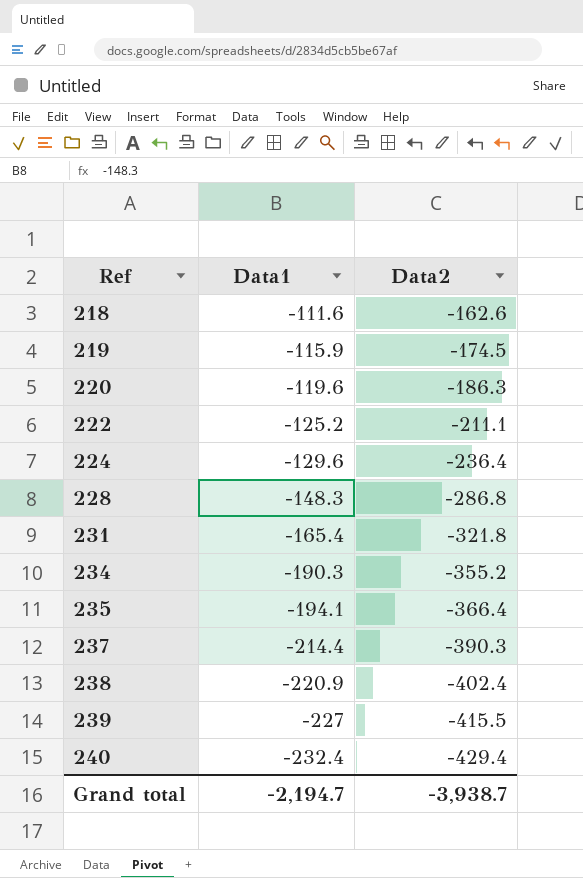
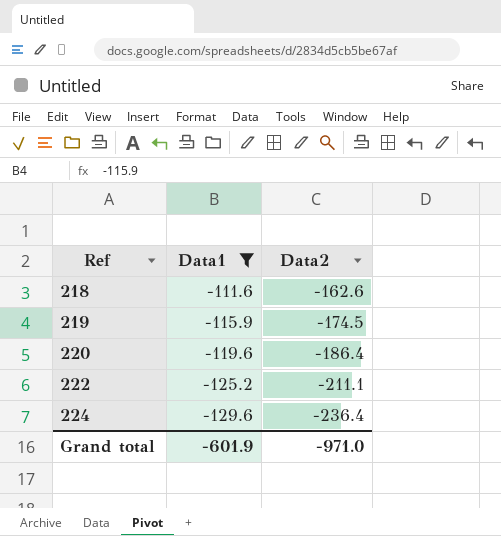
filter: none -> Data1 >= -129.6
220 | Data2: -186.3 -> -186.4
Grand total | Data1: -2,194.7 -> -601.9
Grand total | Data2: -3,938.7 -> -971.0

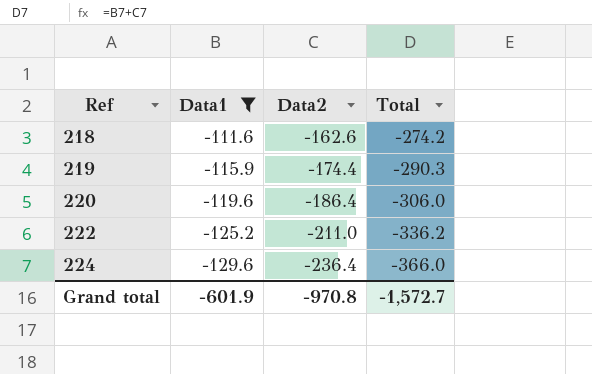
column Total | formula: none -> [Data1] + [Data2]
219 | Data2: -174.5 -> -174.4
222 | Data2: -211.1 -> -211.0
Grand total | Data2: -971.0 -> -970.8

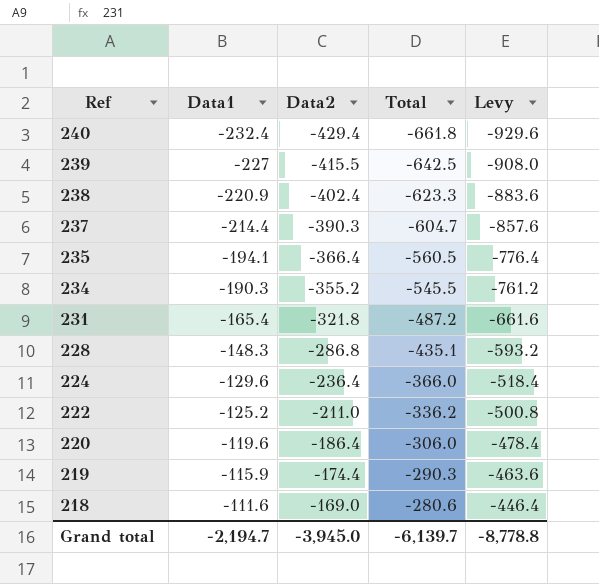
filter: Data1 >= -129.6 -> none
row order: Ref ascending -> Ref descending
column Levy | formula: none -> [Data1] * 4
218 | Data2: -162.6 -> -169.0
218 | Total: -274.2 -> -280.6
Grand total | Data1: -601.9 -> -2,194.7
Grand total | Data2: -970.8 -> -3,945.0
Grand total | Total: -1,572.7 -> -6,139.7

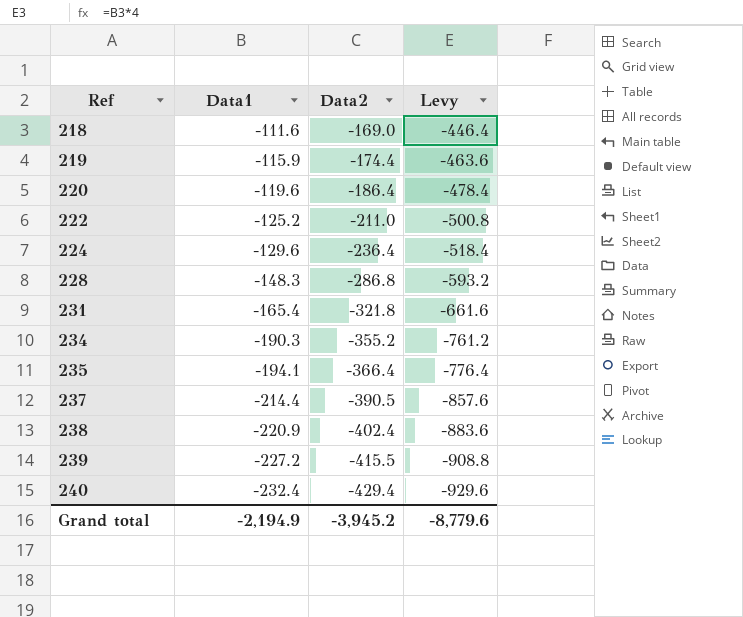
row order: Ref descending -> Ref ascending
column Total | formula: [Data1] + [Data2] -> none
237 | Data2: -390.3 -> -390.5
239 | Data1: -227 -> -227.2
239 | Levy: -908.0 -> -908.8
Grand total | Data1: -2,194.7 -> -2,194.9
Grand total | Data2: -3,945.0 -> -3,945.2
Grand total | Levy: -8,778.8 -> -8,779.6

